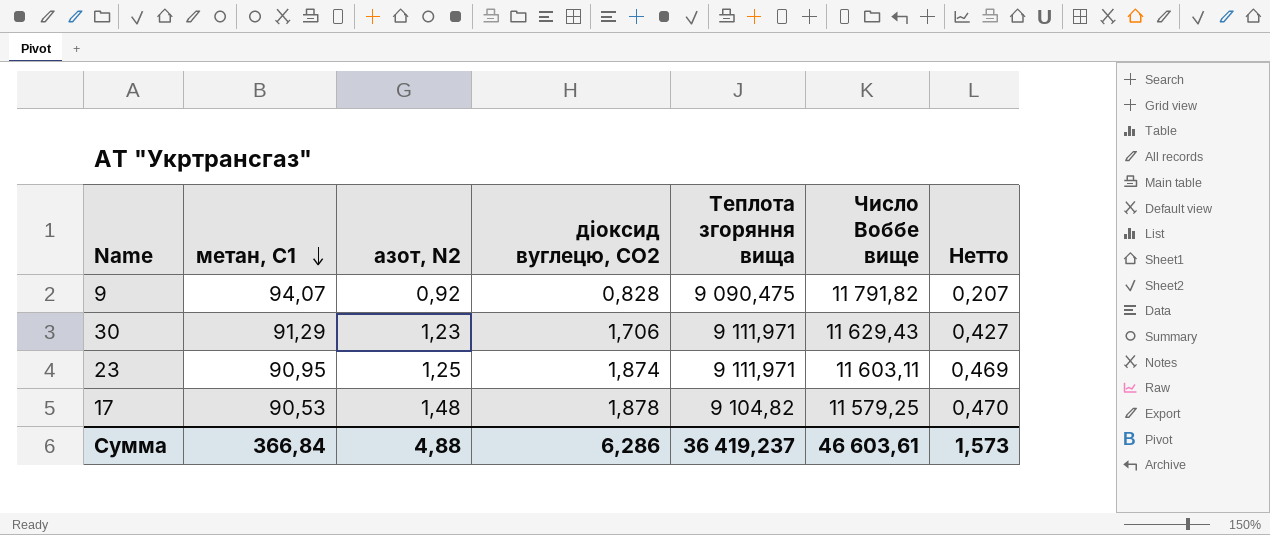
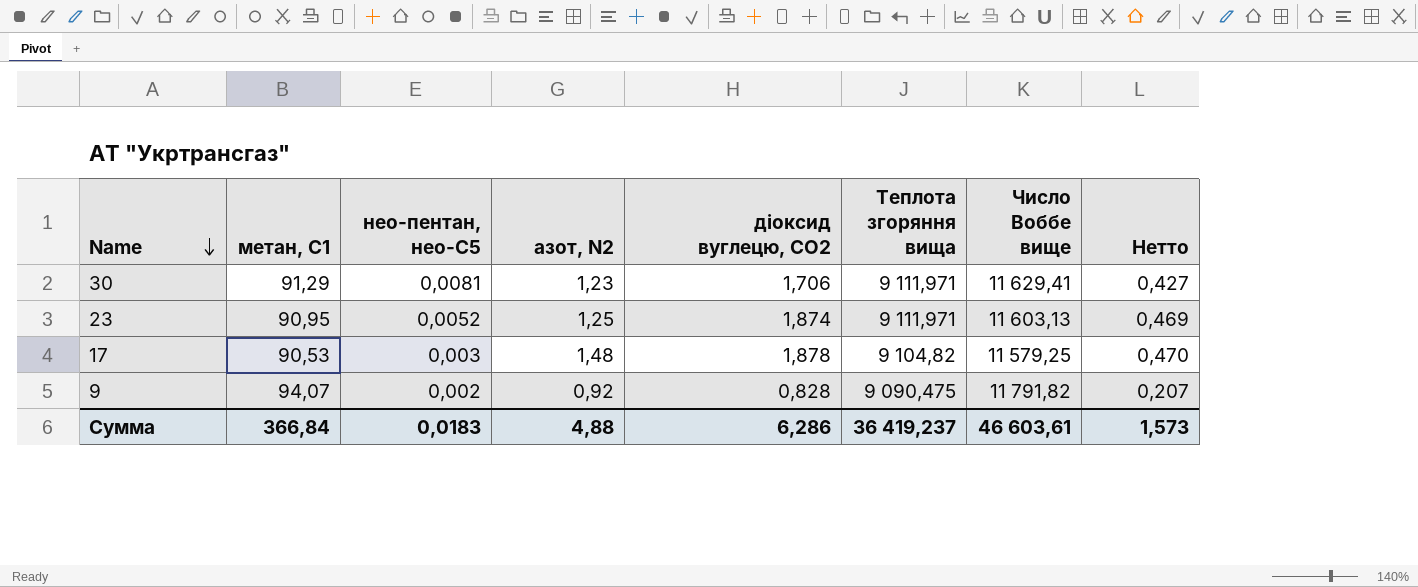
row order: метан, С1 descending -> Name descending
column нео-пентан, нео-С5 | position: none -> 3
30 | Число Воббе вище: 11 629,43 -> 11 629,41
23 | Число Воббе вище: 11 603,11 -> 11 603,13

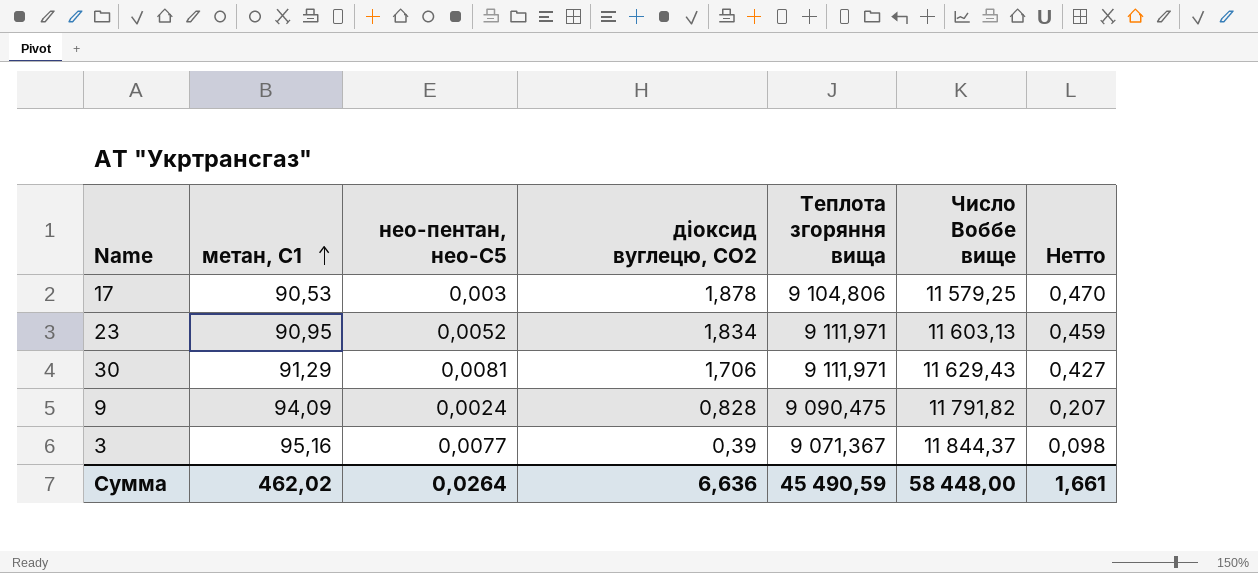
row order: Name descending -> метан, С1 ascending
column азот, N2 | position: 4 -> none
17 | Теплота згоряння вища: 9 104,82 -> 9 104,806
23 | діоксид вуглецю, CО2: 1,874 -> 1,834
23 | Нетто: 0,469 -> 0,459
30 | Число Воббе вище: 11 629,41 -> 11 629,43
9 | метан, С1: 94,07 -> 94,09
9 | нео-пентан, нео-С5: 0,002 -> 0,0024
row 3: none -> 95,16 | 0,0077 | 0,39 | 9 071,367 | 11 844,37 | 0,098
Сумма | метан, С1: 366,84 -> 462,02
Сумма | нео-пентан, нео-С5: 0,0183 -> 0,0264
Сумма | діоксид вуглецю, CО2: 6,286 -> 6,636
Сумма | Теплота згоряння вища: 36 419,237 -> 45 490,59
Сумма | Число Воббе вище: 46 603,61 -> 58 448,00
Сумма | Нетто: 1,573 -> 1,661

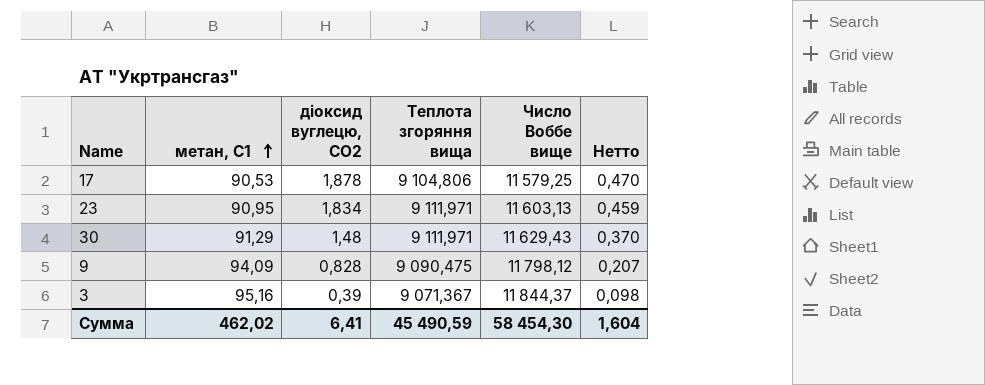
column нео-пентан, нео-С5 | position: 3 -> none
30 | діоксид вуглецю, CО2: 1,706 -> 1,48
30 | Нетто: 0,427 -> 0,370
9 | Число Воббе вище: 11 791,82 -> 11 798,12
Сумма | діоксид вуглецю, CО2: 6,636 -> 6,41
Сумма | Число Воббе вище: 58 448,00 -> 58 454,30
Сумма | Нетто: 1,661 -> 1,604

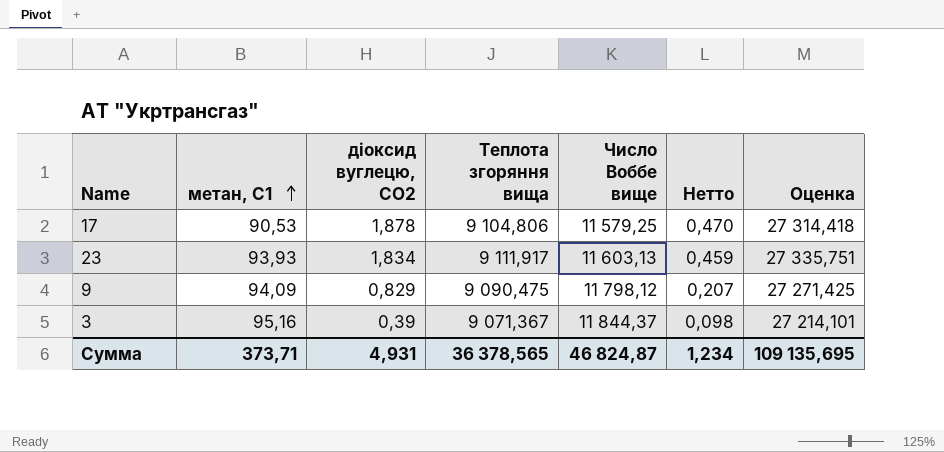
column Оценка | formula: none -> [Теплота згоряння вища] * 3
row 30: 91,29 | 1,48 | 9 111,971 | 11 629,43 | 0,370 -> none
23 | метан, С1: 90,95 -> 93,93
23 | Теплота згоряння вища: 9 111,971 -> 9 111,917
9 | діоксид вуглецю, CО2: 0,828 -> 0,829
Сумма | метан, С1: 462,02 -> 373,71
Сумма | діоксид вуглецю, CО2: 6,41 -> 4,931
Сумма | Теплота згоряння вища: 45 490,59 -> 36 378,565
Сумма | Число Воббе вище: 58 454,30 -> 46 824,87
Сумма | Нетто: 1,604 -> 1,234

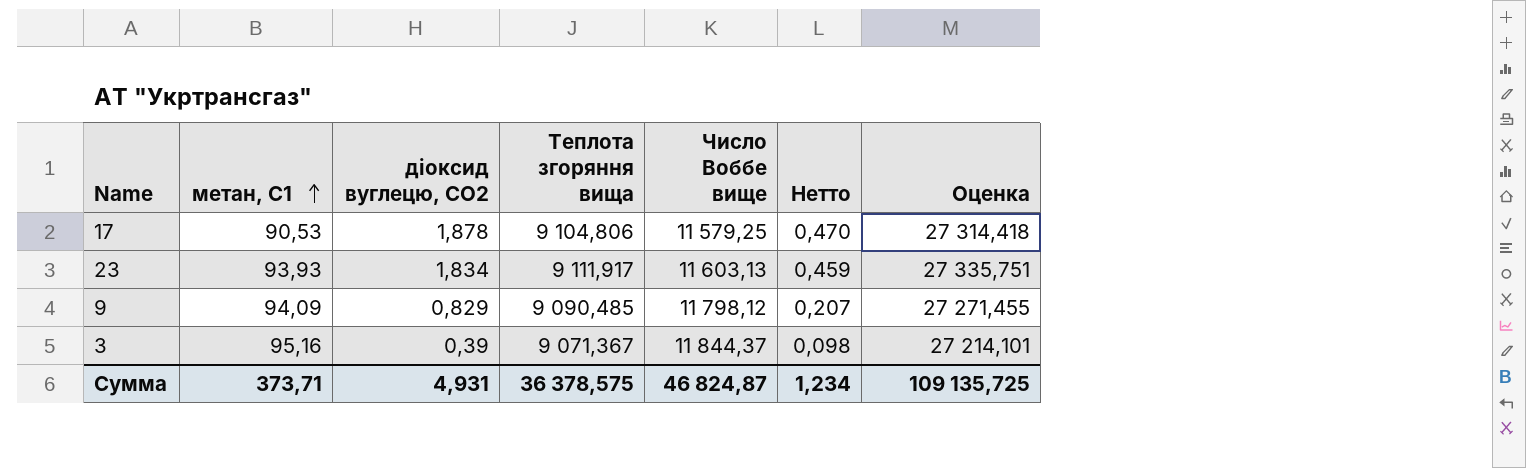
9 | Теплота згоряння вища: 9 090,475 -> 9 090,485
9 | Оценка: 27 271,425 -> 27 271,455
Сумма | Теплота згоряння вища: 36 378,565 -> 36 378,575
Сумма | Оценка: 109 135,695 -> 109 135,725

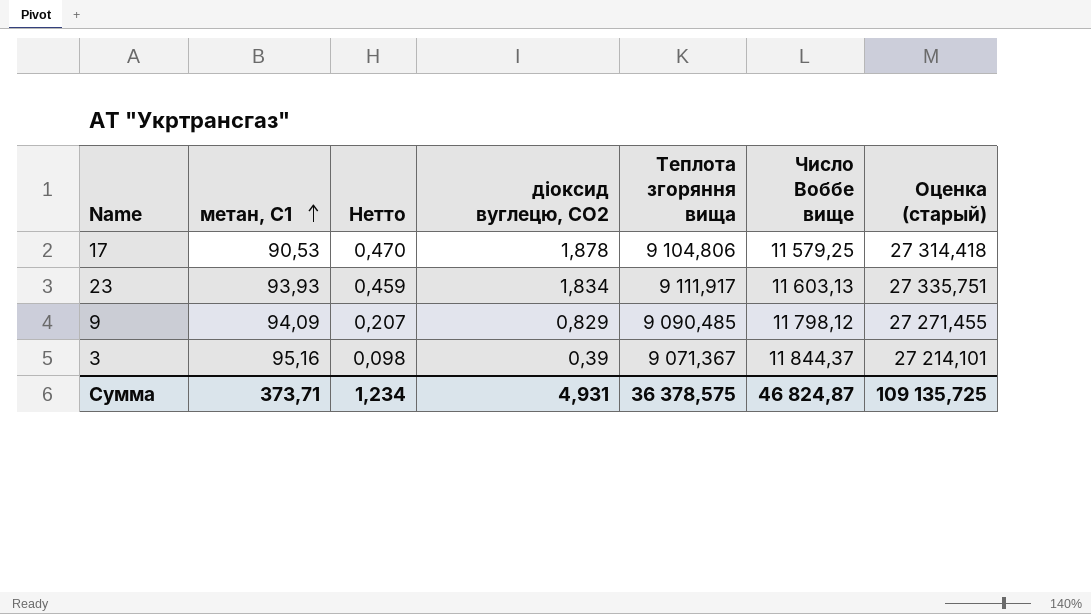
column Нетто | position: 6 -> 3
column name: Оценка -> Оценка (старый)

